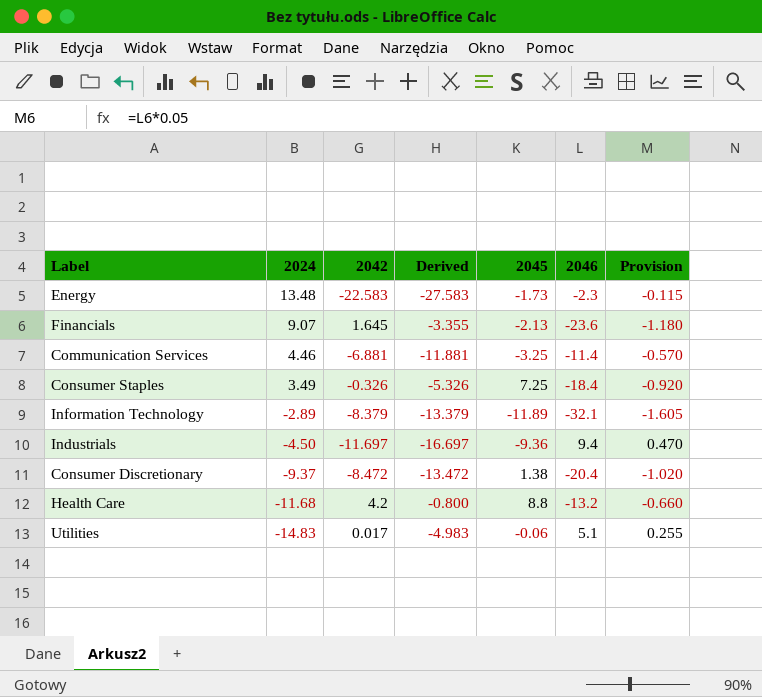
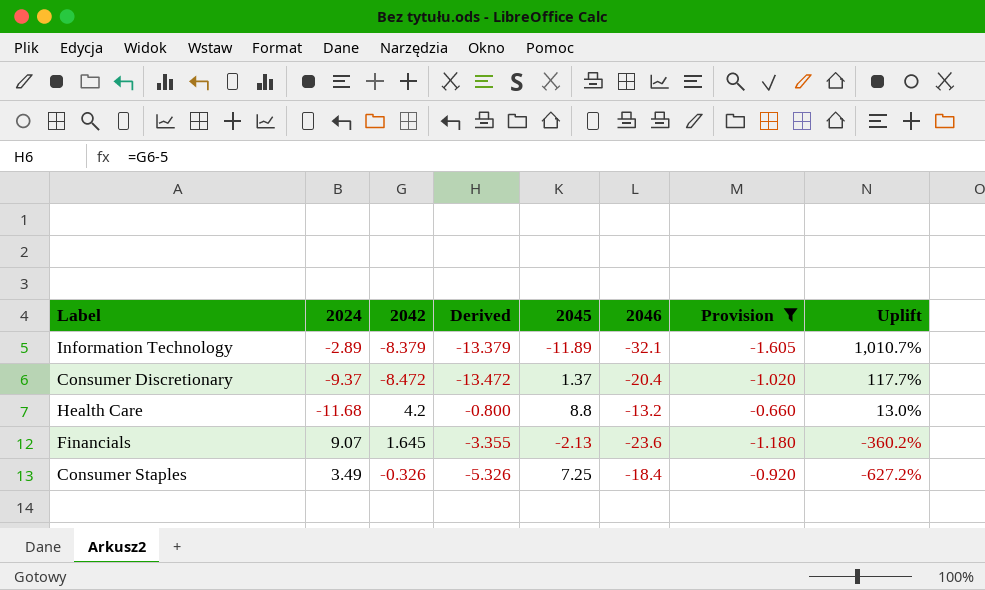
filter: none -> Provision <= -0.660
row order: 2024 descending -> Uplift descending
column Uplift | formula: none -> ([2046] - [2024]) / [2024]
Consumer Discretionary | 2045: 1.38 -> 1.37

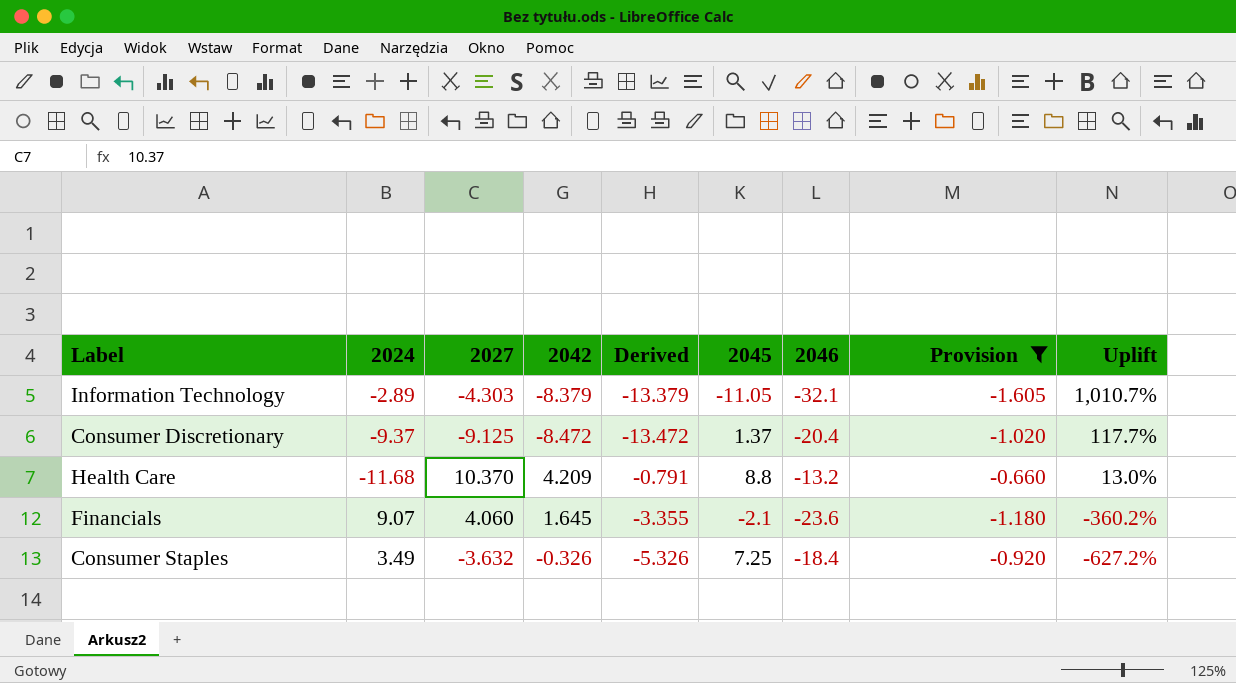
column 2027 | position: none -> 3
Information Technology | 2045: -11.89 -> -11.05
Health Care | 2042: 4.2 -> 4.209
Health Care | Derived: -0.800 -> -0.791
Financials | 2045: -2.13 -> -2.1

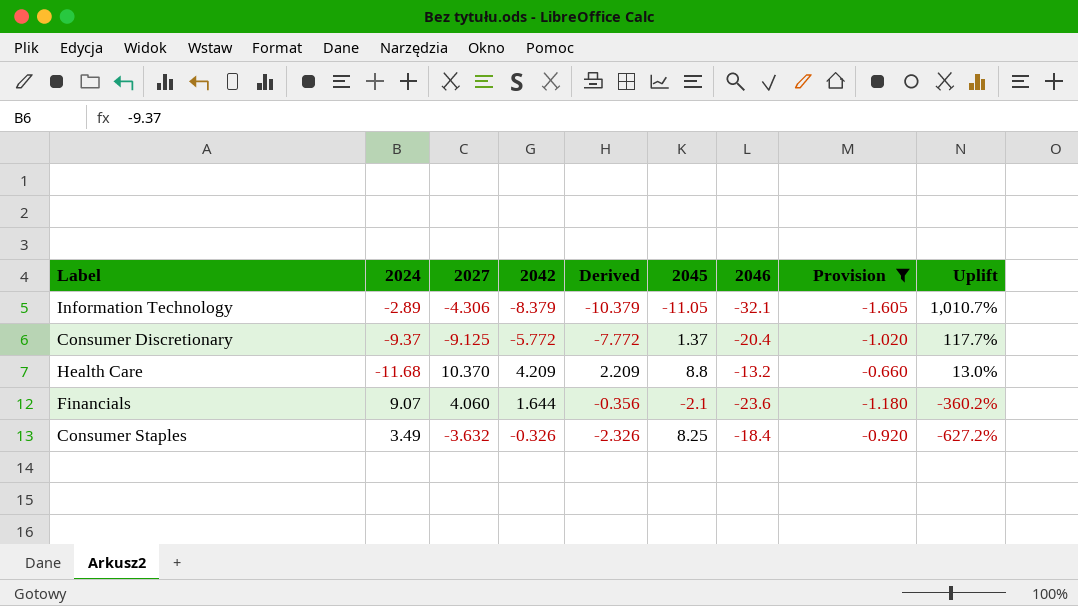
column Derived | formula: [2042] - 5 -> [2042] - 2
Information Technology | 2027: -4.303 -> -4.306
Consumer Discretionary | 2042: -8.472 -> -5.772
Financials | 2042: 1.645 -> 1.644
Consumer Staples | 2045: 7.25 -> 8.25

